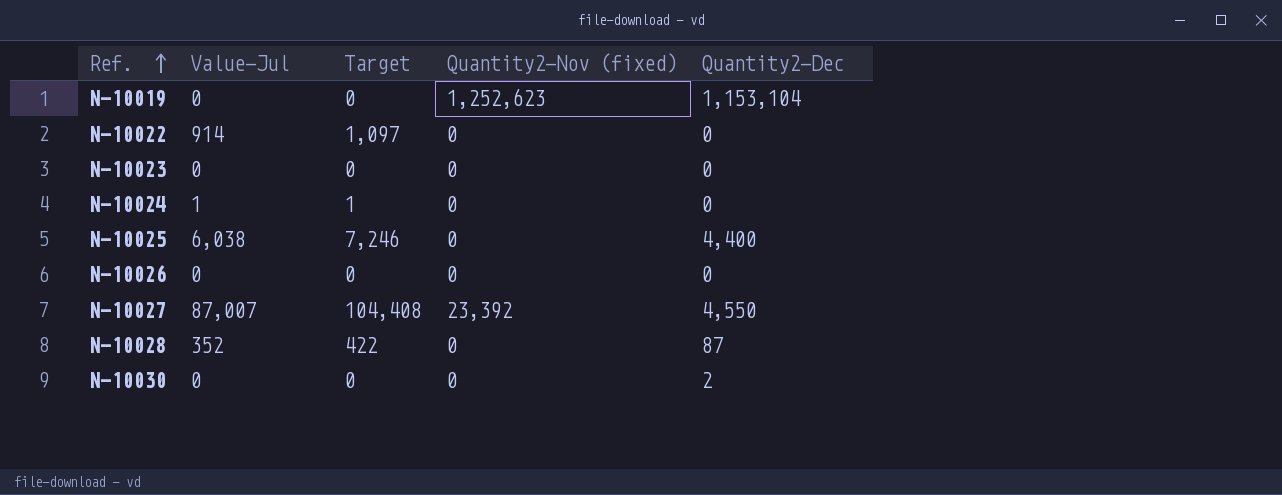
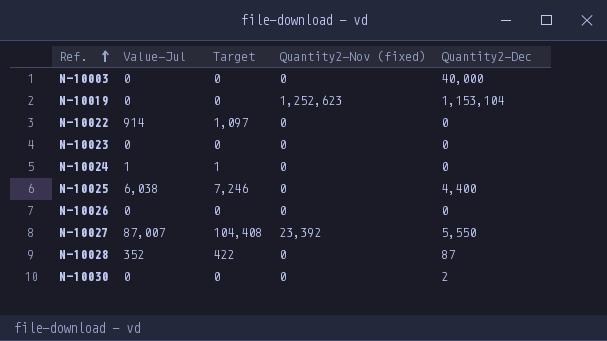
row N-10003: none -> 0 | 0 | 0 | 40,000
N-10027 | Quantity2-Dec: 4,550 -> 5,550

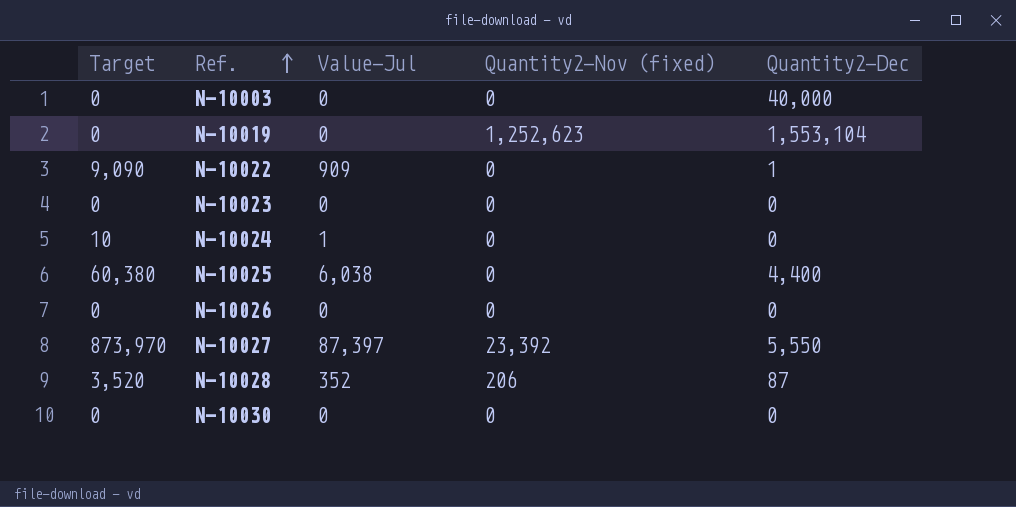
column Target | formula: [Value-Jul] * 1.2 -> [Value-Jul] * 10
column Target | position: 3 -> 1
N-10019 | Quantity2-Dec: 1,153,104 -> 1,553,104
N-10022 | Value-Jul: 914 -> 909
N-10022 | Quantity2-Dec: 0 -> 1
N-10027 | Value-Jul: 87,007 -> 87,397
N-10028 | Quantity2-Nov (fixed): 0 -> 206
N-10030 | Quantity2-Dec: 2 -> 0

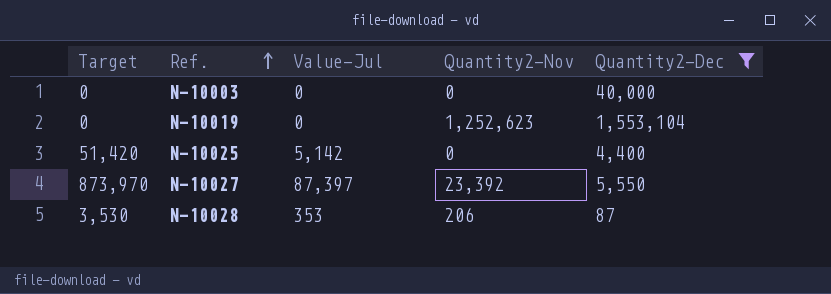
filter: none -> Quantity2-Dec >= 87
column name: Quantity2-Nov (fixed) -> Quantity2-Nov
N-10025 | Target: 60,380 -> 51,420
N-10025 | Value-Jul: 6,038 -> 5,142
N-10028 | Target: 3,520 -> 3,530
N-10028 | Value-Jul: 352 -> 353

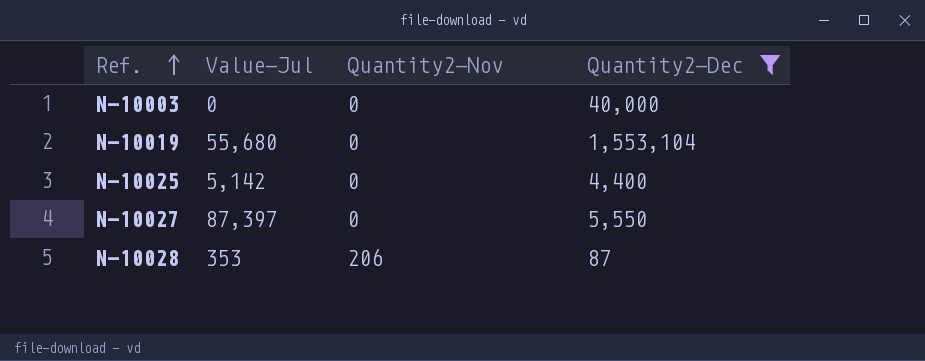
column Target | formula: [Value-Jul] * 10 -> none
N-10019 | Value-Jul: 0 -> 55,680
N-10019 | Quantity2-Nov: 1,252,623 -> 0
N-10027 | Quantity2-Nov: 23,392 -> 0

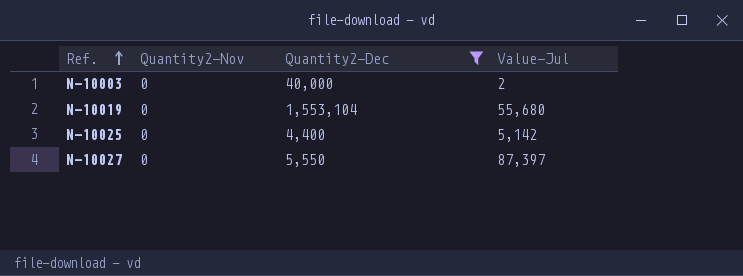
column Value-Jul | position: 2 -> 4
row N-10028: 353 | 206 | 87 -> none
N-10003 | Value-Jul: 0 -> 2

